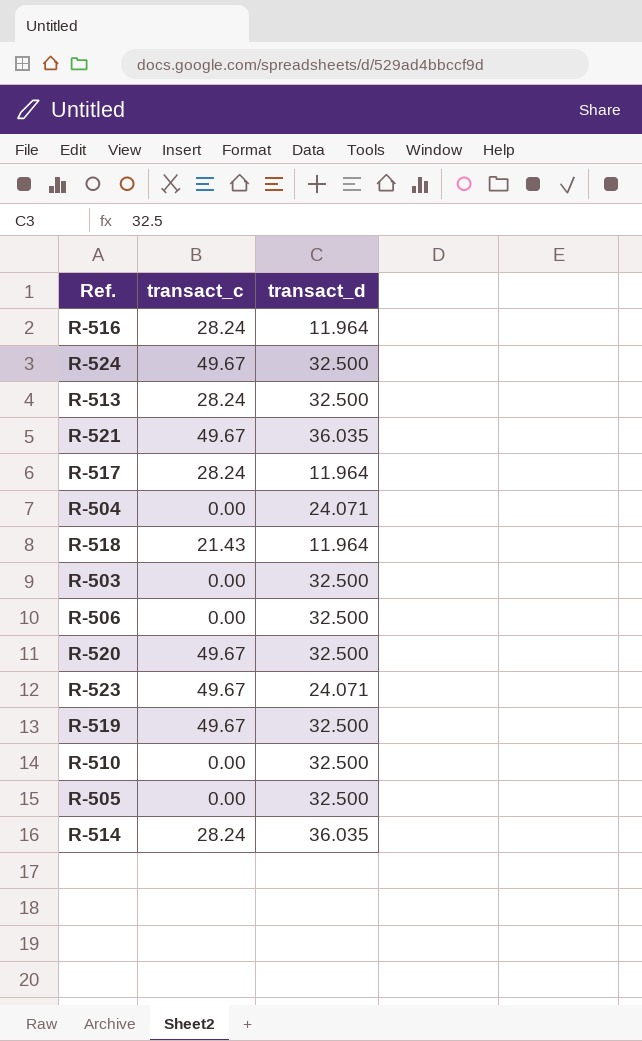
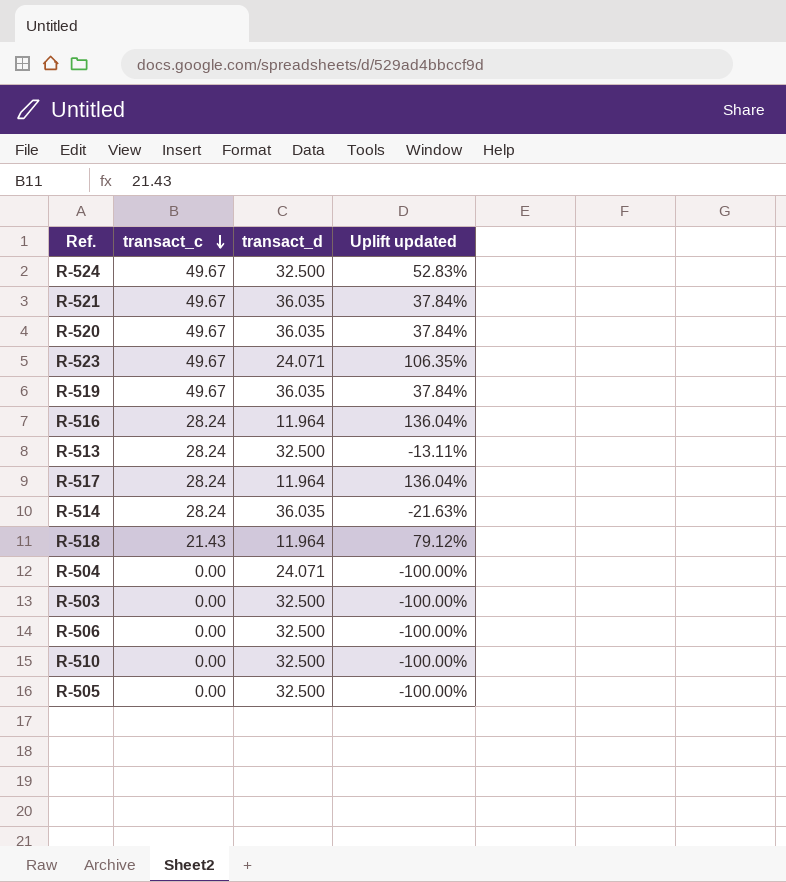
row order: none -> transact_c descending
column Uplift updated | formula: none -> ([transact_c] - [transact_d]) / [transact_d]
R-520 | transact_d: 32.500 -> 36.035
R-519 | transact_d: 32.500 -> 36.035

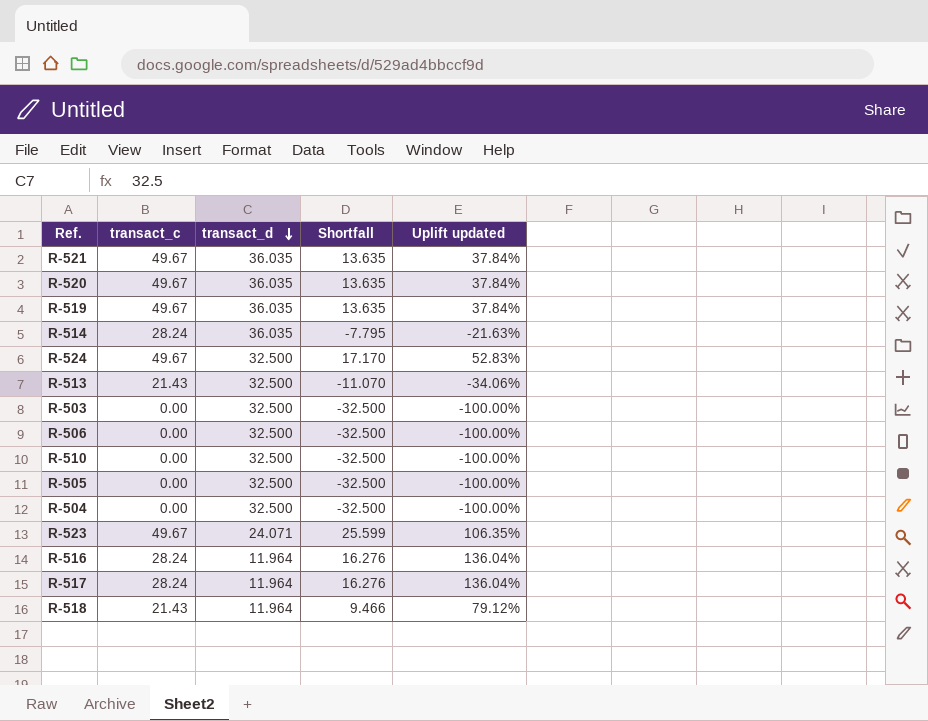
row order: transact_c descending -> transact_d descending
column Shortfall | formula: none -> [transact_c] - [transact_d]
R-513 | transact_c: 28.24 -> 21.43
R-513 | Uplift updated: -13.11% -> -34.06%
R-504 | transact_d: 24.071 -> 32.500

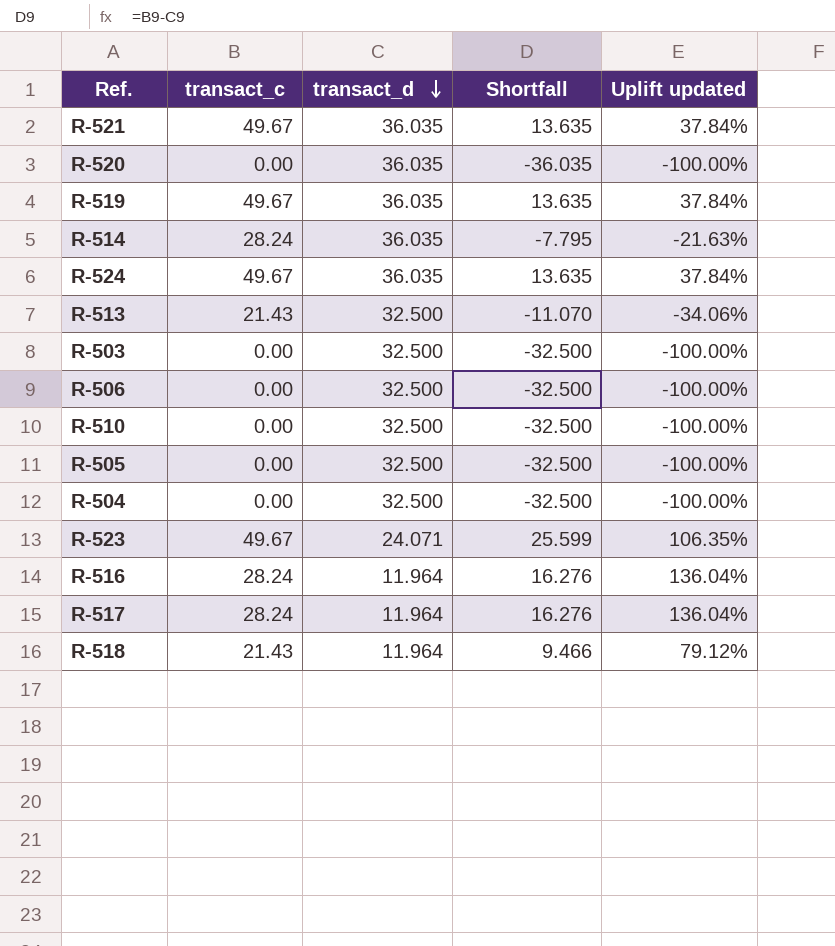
R-520 | transact_c: 49.67 -> 0.00
R-520 | Shortfall: 13.635 -> -36.035
R-520 | Uplift updated: 37.84% -> -100.00%
R-524 | transact_d: 32.500 -> 36.035
R-524 | Shortfall: 17.170 -> 13.635
R-524 | Uplift updated: 52.83% -> 37.84%

